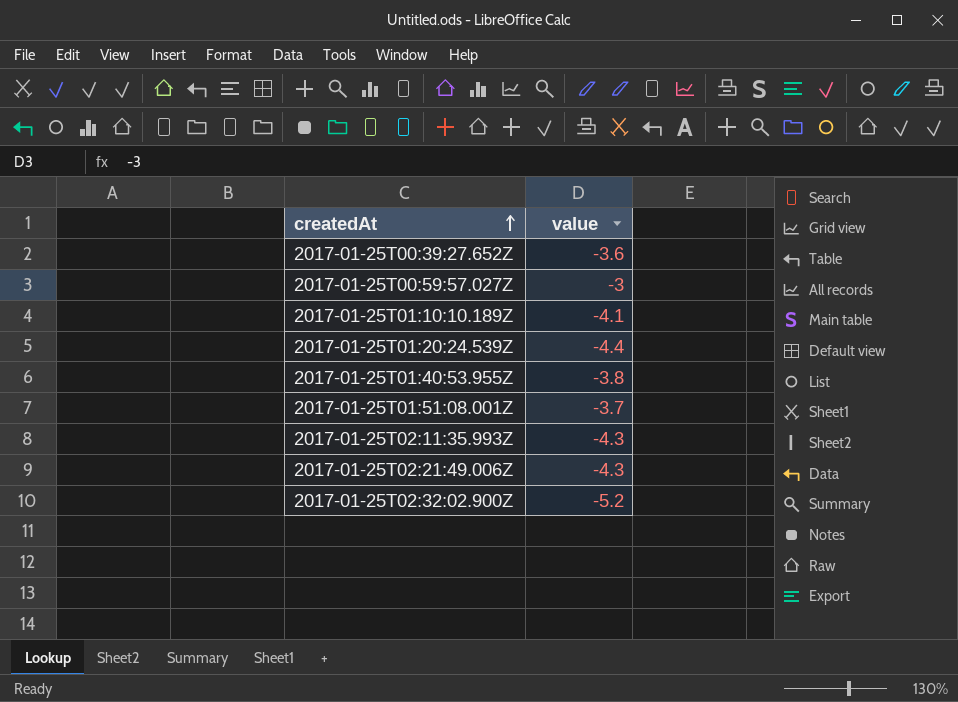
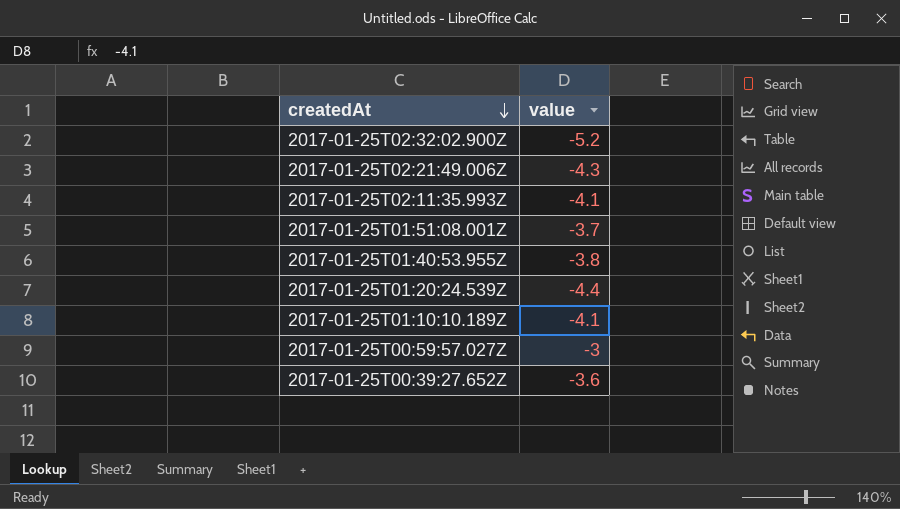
row order: createdAt ascending -> createdAt descending
2017-01-25T02:11:35.993Z | value: -4.3 -> -4.1

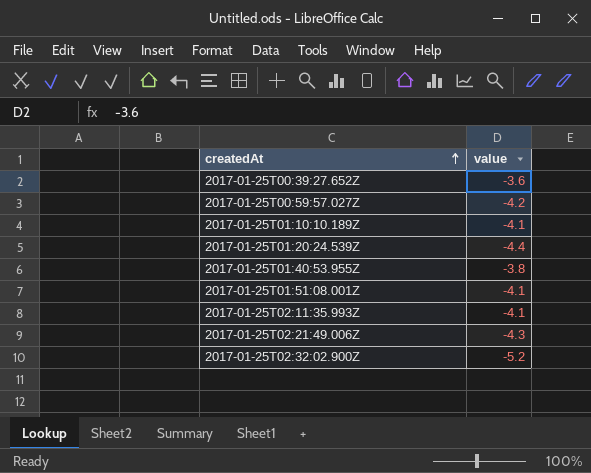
row order: createdAt descending -> createdAt ascending
2017-01-25T00:59:57.027Z | value: -3 -> -4.2
2017-01-25T01:51:08.001Z | value: -3.7 -> -4.1

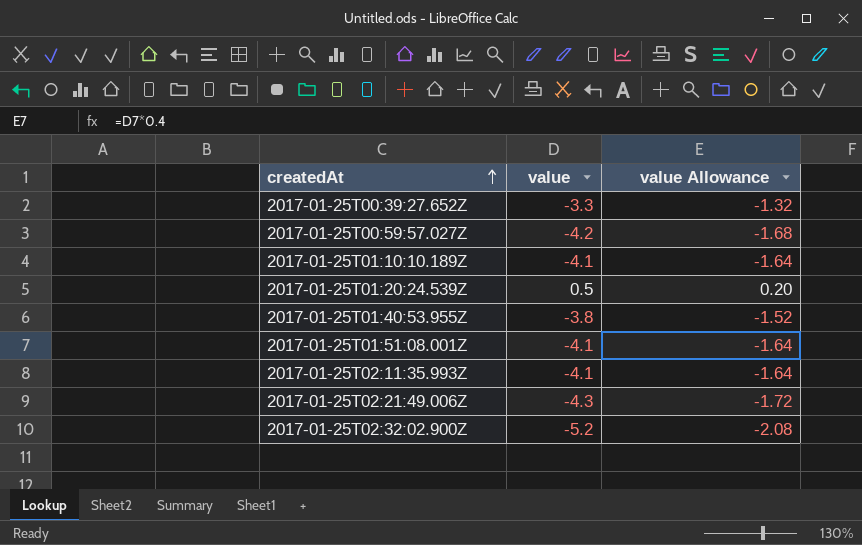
column value Allowance | formula: none -> [value] * 0.4
2017-01-25T00:39:27.652Z | value: -3.6 -> -3.3
2017-01-25T01:20:24.539Z | value: -4.4 -> 0.5

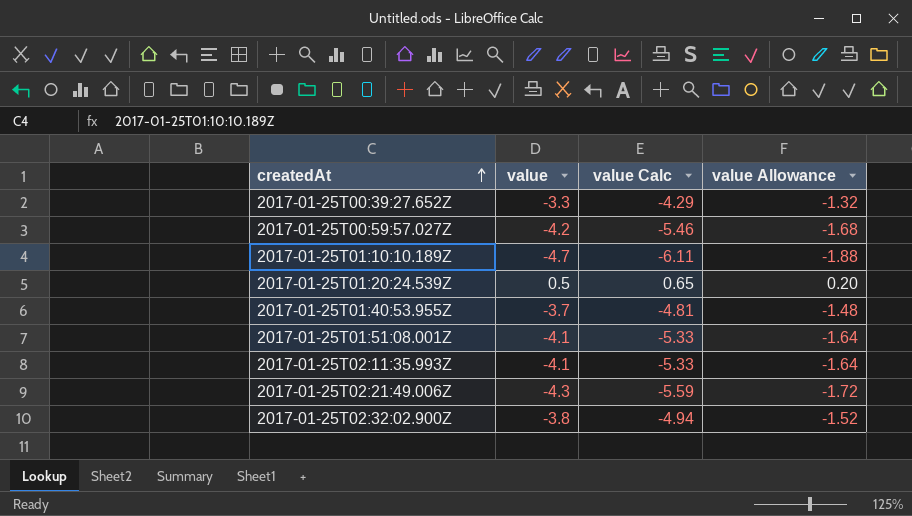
column value Calc | formula: none -> [value] * 1.3
2017-01-25T01:10:10.189Z | value: -4.1 -> -4.7
2017-01-25T01:10:10.189Z | value Allowance: -1.64 -> -1.88
2017-01-25T01:40:53.955Z | value: -3.8 -> -3.7
2017-01-25T01:40:53.955Z | value Allowance: -1.52 -> -1.48
2017-01-25T02:32:02.900Z | value: -5.2 -> -3.8
2017-01-25T02:32:02.900Z | value Allowance: -2.08 -> -1.52

